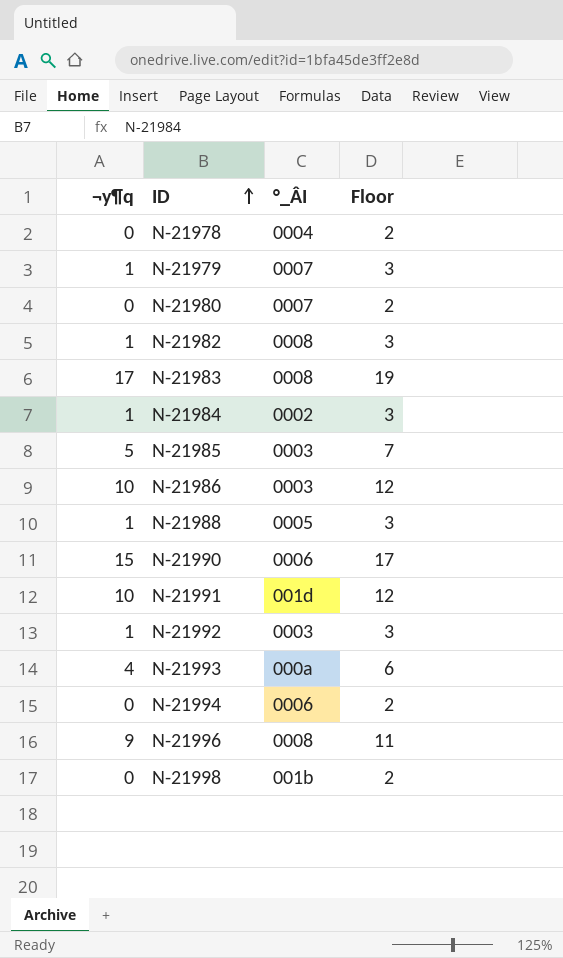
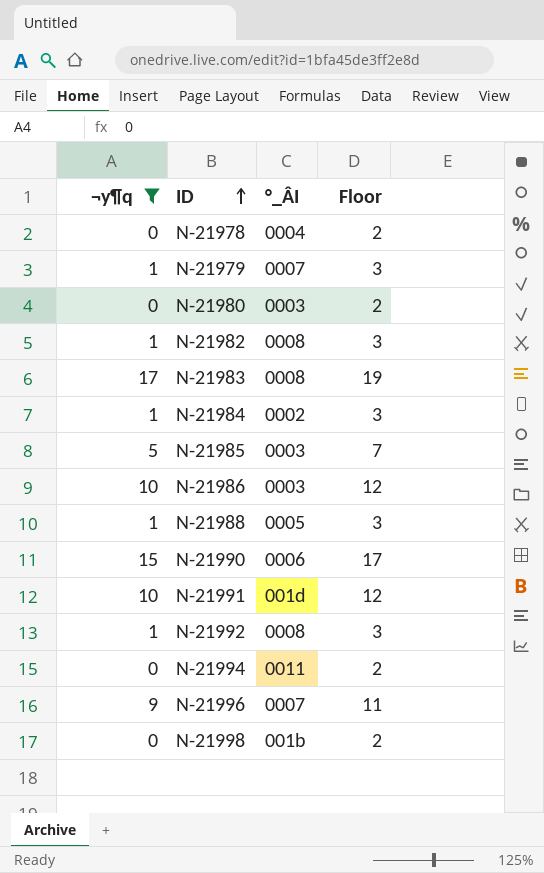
filter: none -> ¬y¶q != 4
N-21980 | °_ÂI: 0007 -> 0003
N-21992 | °_ÂI: 0003 -> 0008
N-21994 | °_ÂI: 0006 -> 0011
N-21996 | °_ÂI: 0008 -> 0007

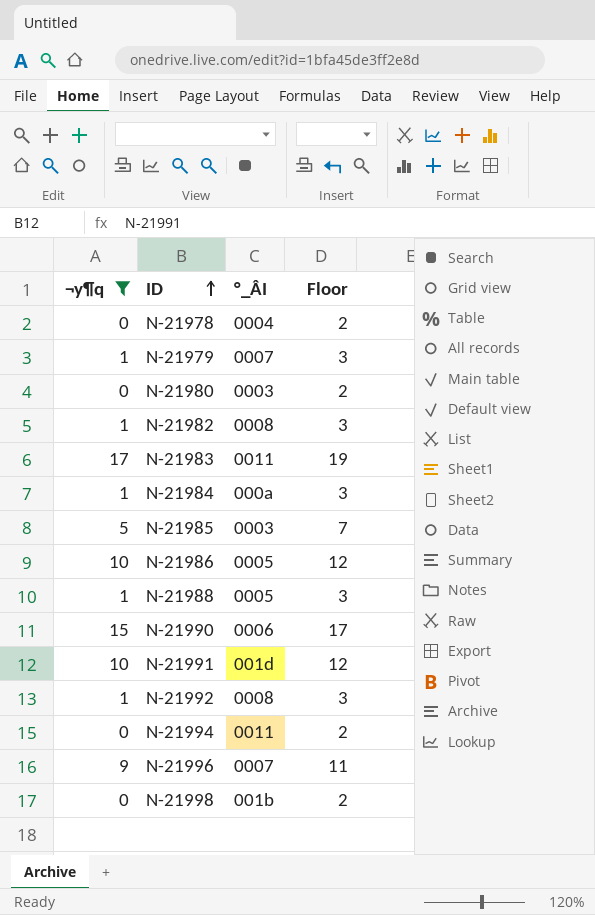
N-21983 | °_ÂI: 0008 -> 0011
N-21984 | °_ÂI: 0002 -> 000a
N-21986 | °_ÂI: 0003 -> 0005

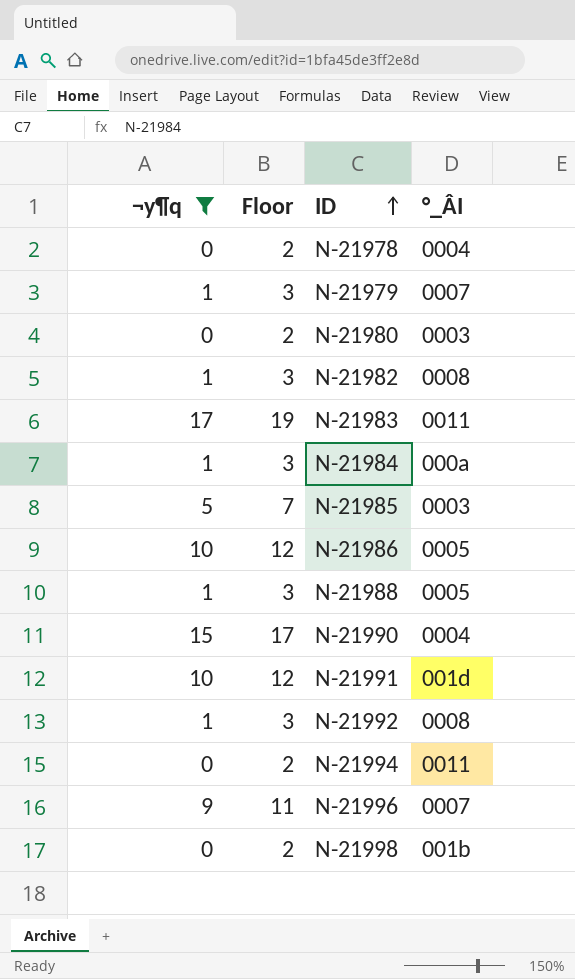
column Floor | position: 4 -> 2
N-21990 | °_ÂI: 0006 -> 0004

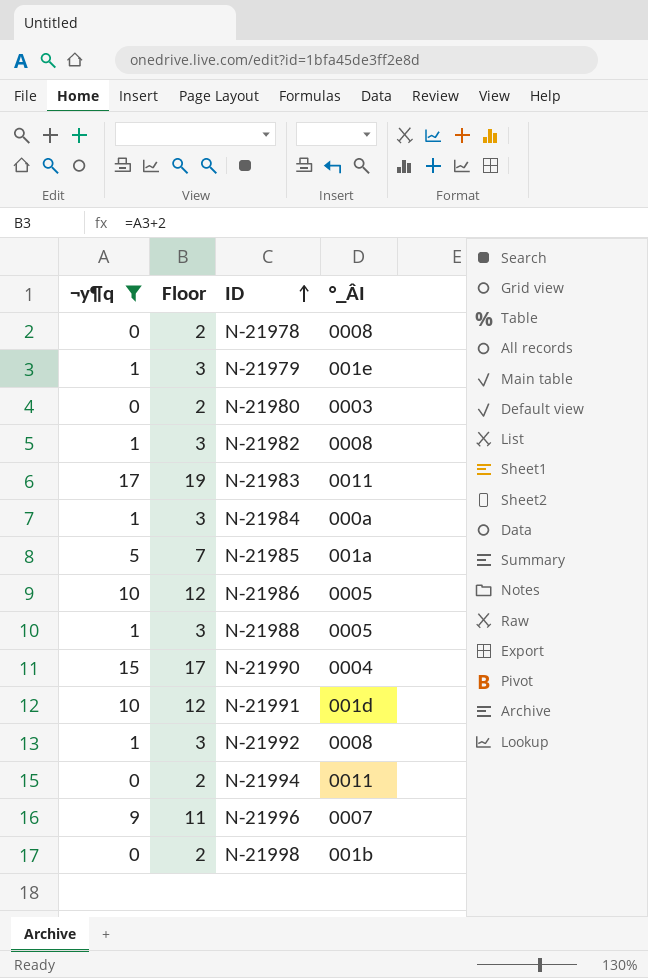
N-21978 | °_ÂI: 0004 -> 0008
N-21979 | °_ÂI: 0007 -> 001e
N-21985 | °_ÂI: 0003 -> 001a

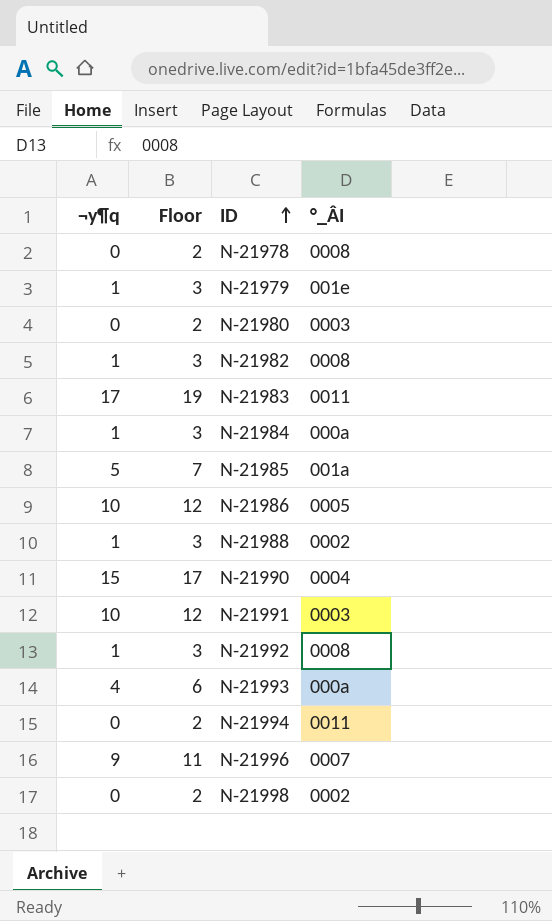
filter: ¬y¶q != 4 -> none
N-21988 | °_ÂI: 0005 -> 0002
N-21991 | °_ÂI: 001d -> 0003
N-21998 | °_ÂI: 001b -> 0002

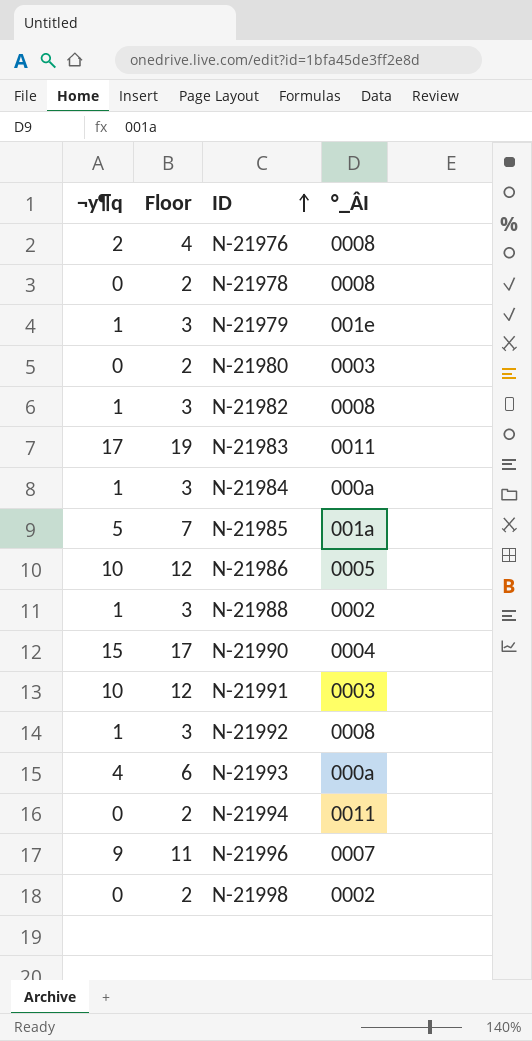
row N-21976: none -> 2 | 4 | 0008

